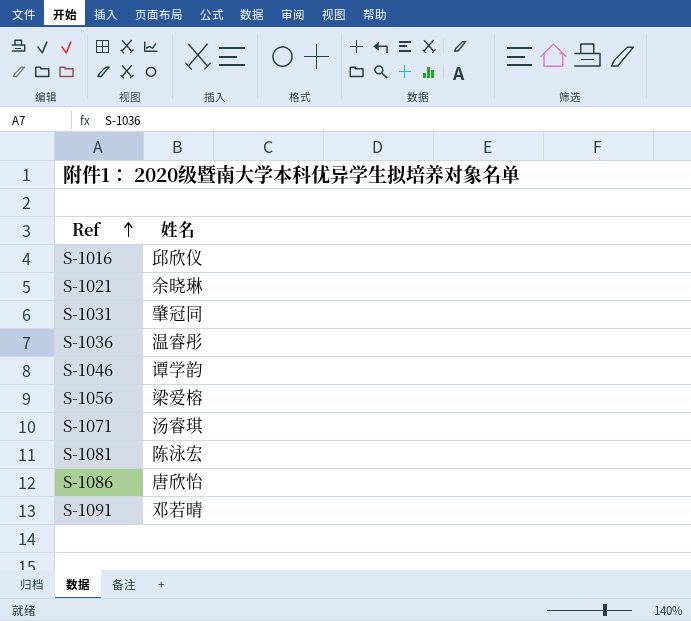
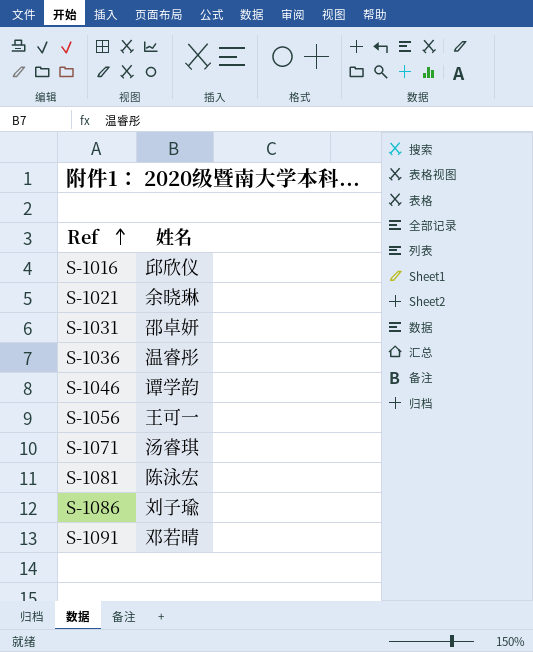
S-1031 | 姓名: 肇冠同 -> 邵卓妍
S-1056 | 姓名: 梁爱榕 -> 王可一
S-1086 | 姓名: 唐欣怡 -> 刘子瑜

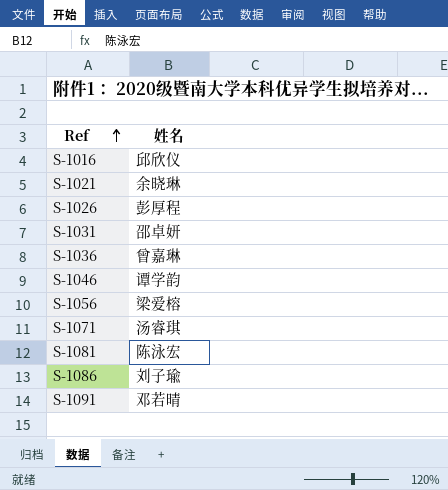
row S-1026: none -> 彭厚程
S-1036 | 姓名: 温睿彤 -> 曾嘉琳
S-1056 | 姓名: 王可一 -> 梁爱榕

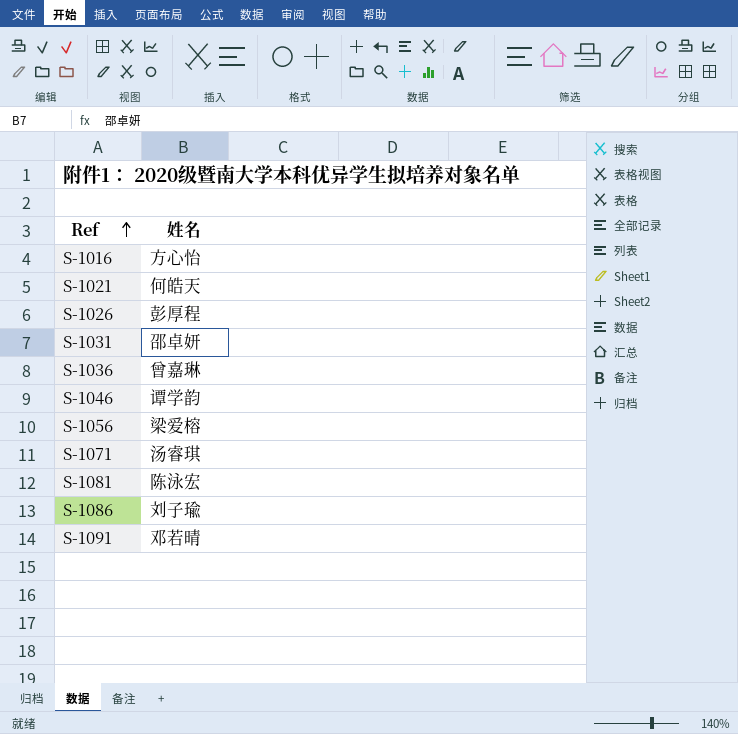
S-1016 | 姓名: 邱欣仪 -> 方心怡
S-1021 | 姓名: 余晓琳 -> 何皓天

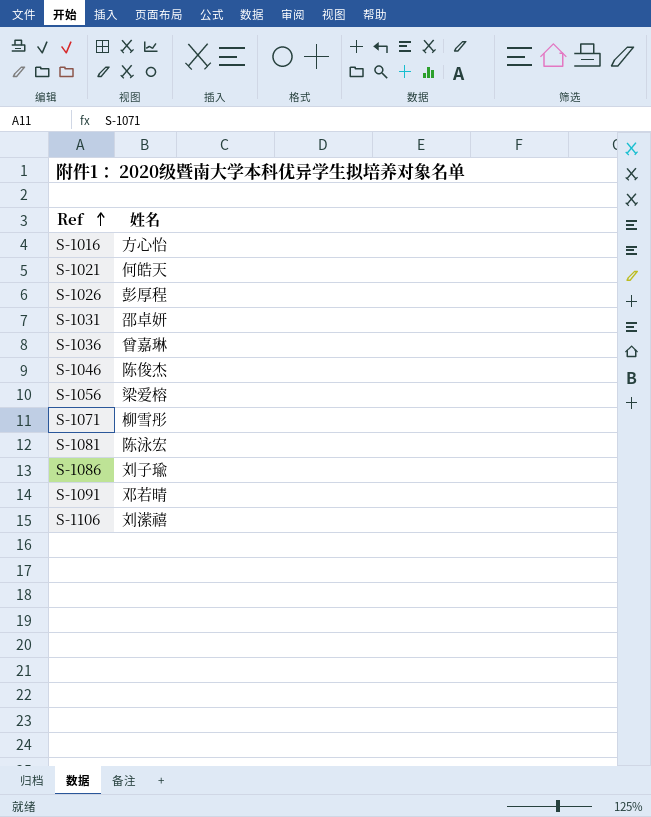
S-1046 | 姓名: 谭学韵 -> 陈俊杰
S-1071 | 姓名: 汤睿琪 -> 柳雪彤
row S-1106: none -> 刘潆禧

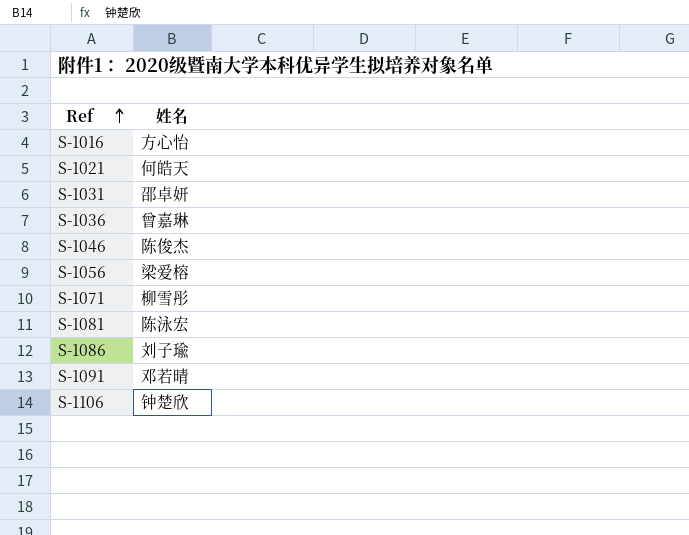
row S-1026: 彭厚程 -> none
S-1106 | 姓名: 刘潆禧 -> 钟楚欣

